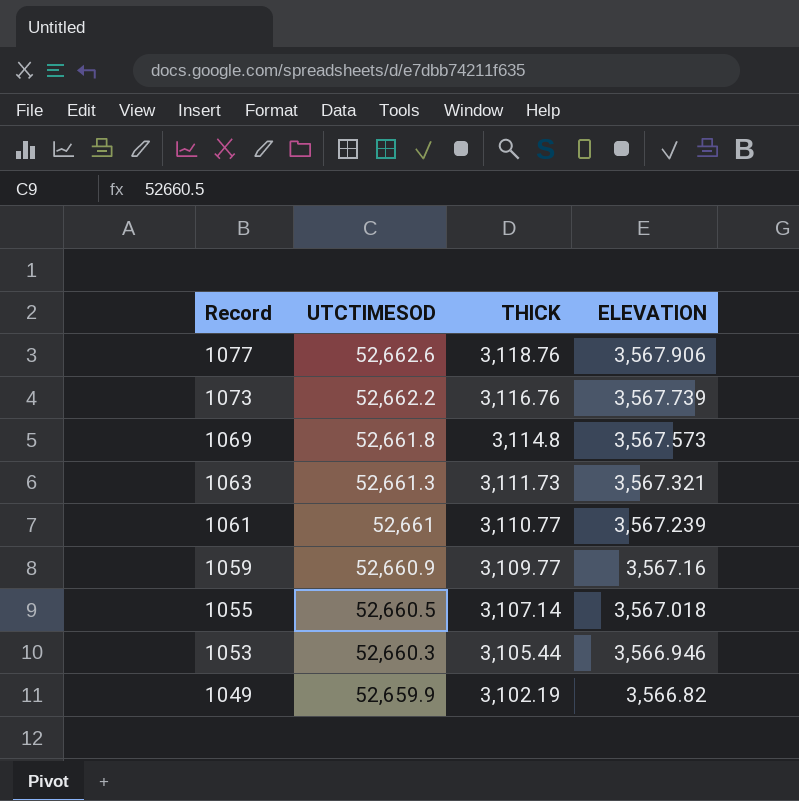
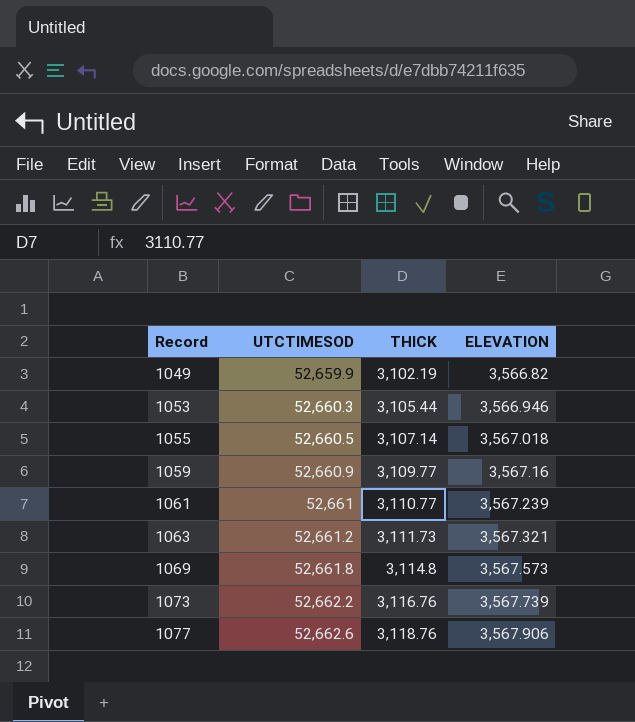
row order: Record descending -> Record ascending
1063 | UTCTIMESOD: 52,661.3 -> 52,661.2

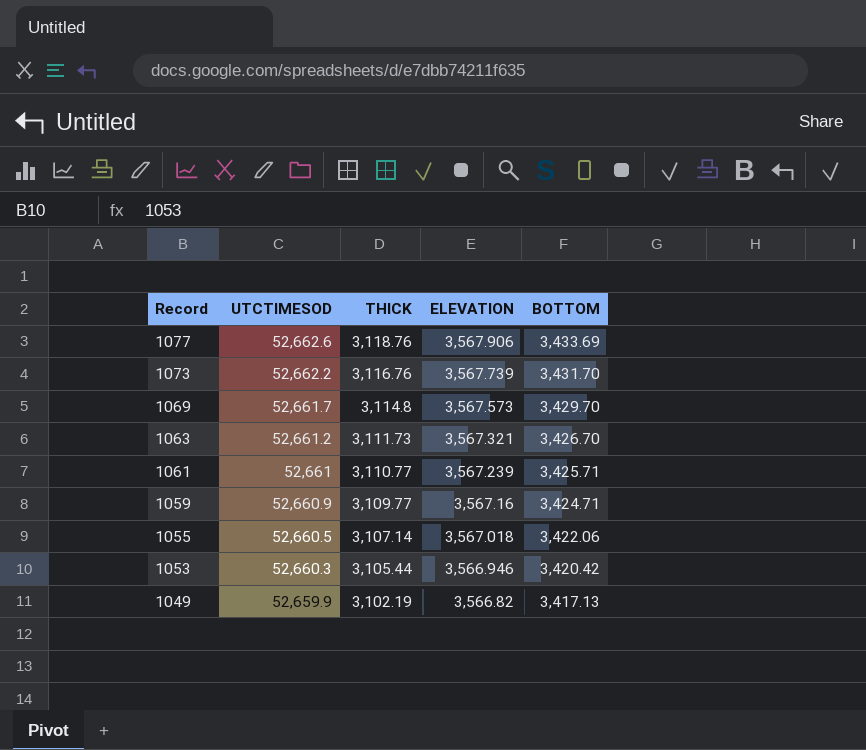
row order: Record ascending -> Record descending
column BOTTOM | position: none -> 5
1069 | UTCTIMESOD: 52,661.8 -> 52,661.7

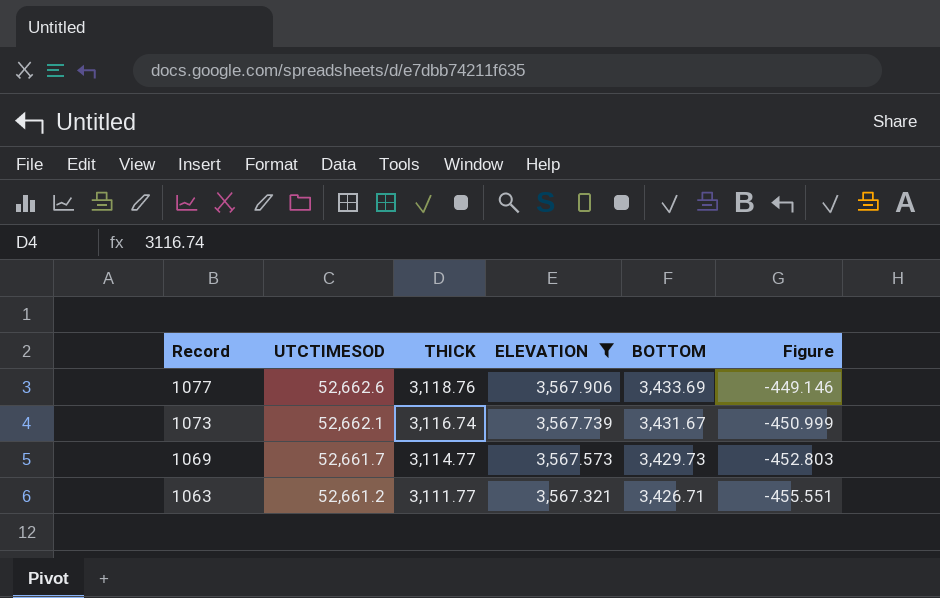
filter: none -> ELEVATION >= 3,567.321
column Figure | formula: none -> [THICK] - [ELEVATION]
1073 | UTCTIMESOD: 52,662.2 -> 52,662.1
1073 | THICK: 3,116.76 -> 3,116.74
1073 | BOTTOM: 3,431.70 -> 3,431.67
1069 | THICK: 3,114.8 -> 3,114.77
1069 | BOTTOM: 3,429.70 -> 3,429.73
1063 | THICK: 3,111.73 -> 3,111.77
1063 | BOTTOM: 3,426.70 -> 3,426.71

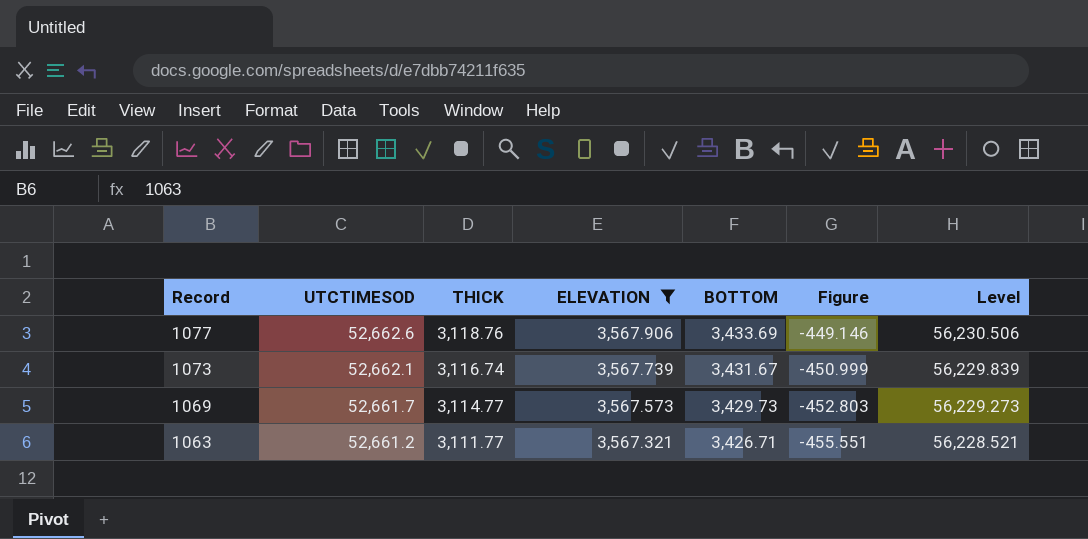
column Level | formula: none -> [UTCTIMESOD] + [ELEVATION]

